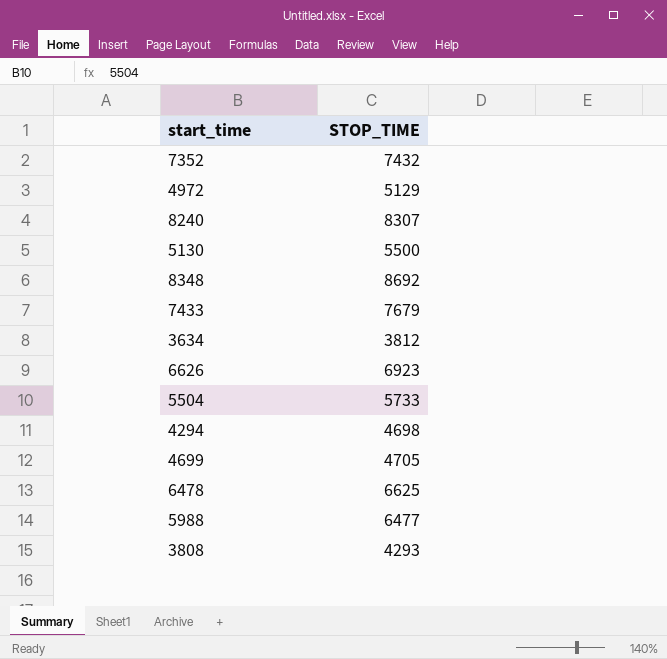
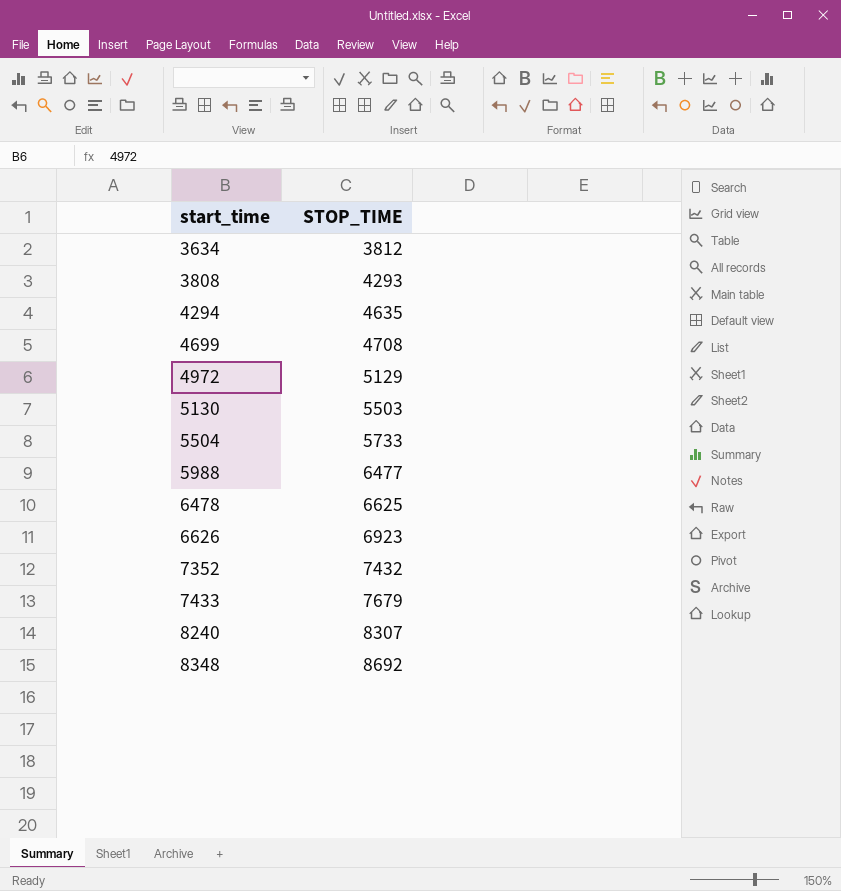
row order: none -> start_time ascending
4294 | STOP_TIME: 4698 -> 4635
4699 | STOP_TIME: 4705 -> 4708
5130 | STOP_TIME: 5500 -> 5503

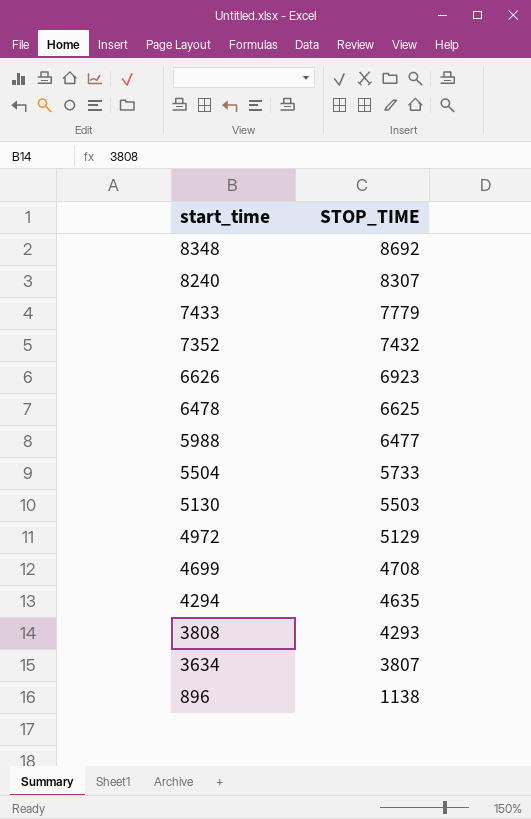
row order: start_time ascending -> start_time descending
7433 | STOP_TIME: 7679 -> 7779
3634 | STOP_TIME: 3812 -> 3807
row 896: none -> 1138

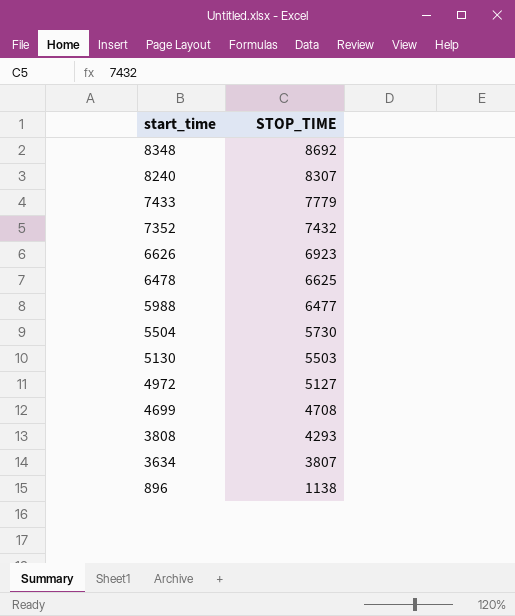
row 4294: 4635 -> none
5504 | STOP_TIME: 5733 -> 5730
4972 | STOP_TIME: 5129 -> 5127

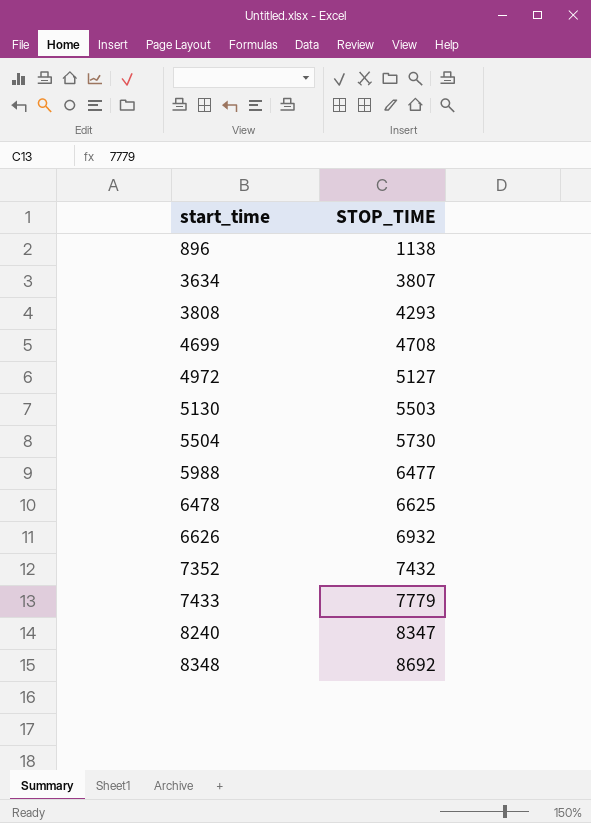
row order: start_time descending -> start_time ascending
6626 | STOP_TIME: 6923 -> 6932
8240 | STOP_TIME: 8307 -> 8347

